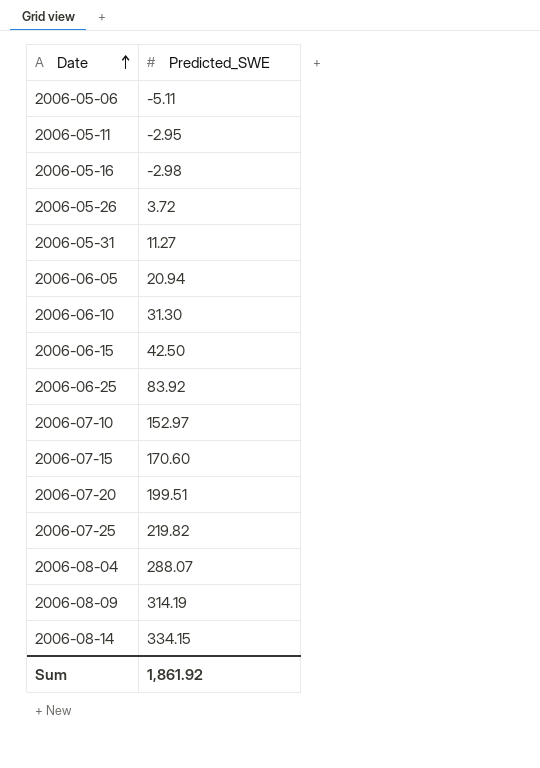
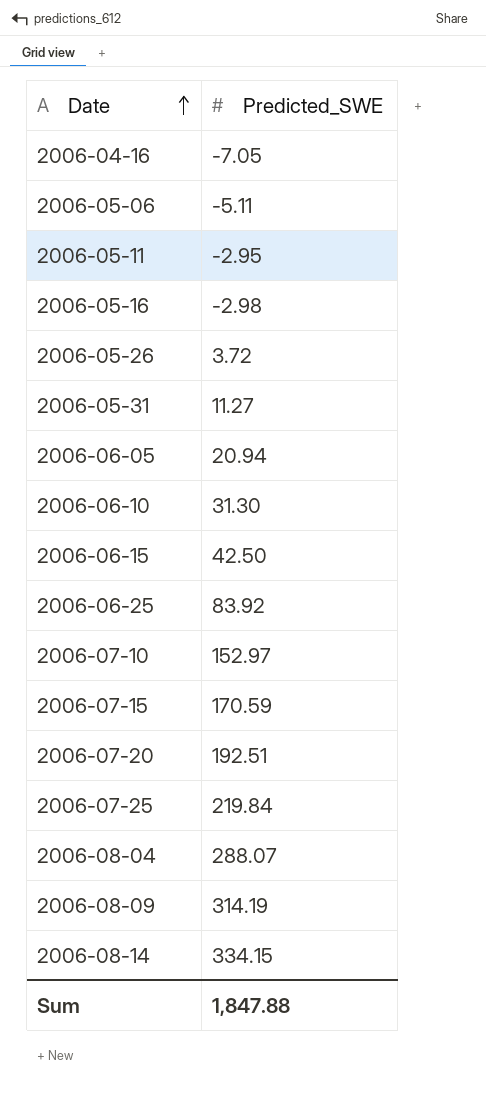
row 2006-04-16: none -> -7.05
2006-07-15 | Predicted_SWE: 170.60 -> 170.59
2006-07-20 | Predicted_SWE: 199.51 -> 192.51
2006-07-25 | Predicted_SWE: 219.82 -> 219.84
Sum | Predicted_SWE: 1,861.92 -> 1,847.88

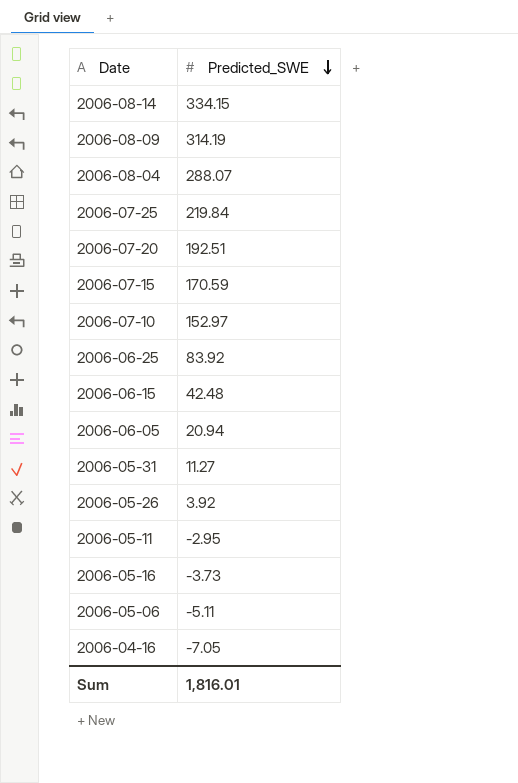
row order: Date ascending -> Predicted_SWE descending
row 2006-06-10: 31.30 -> none
2006-06-15 | Predicted_SWE: 42.50 -> 42.48
2006-05-26 | Predicted_SWE: 3.72 -> 3.92
2006-05-16 | Predicted_SWE: -2.98 -> -3.73
Sum | Predicted_SWE: 1,847.88 -> 1,816.01

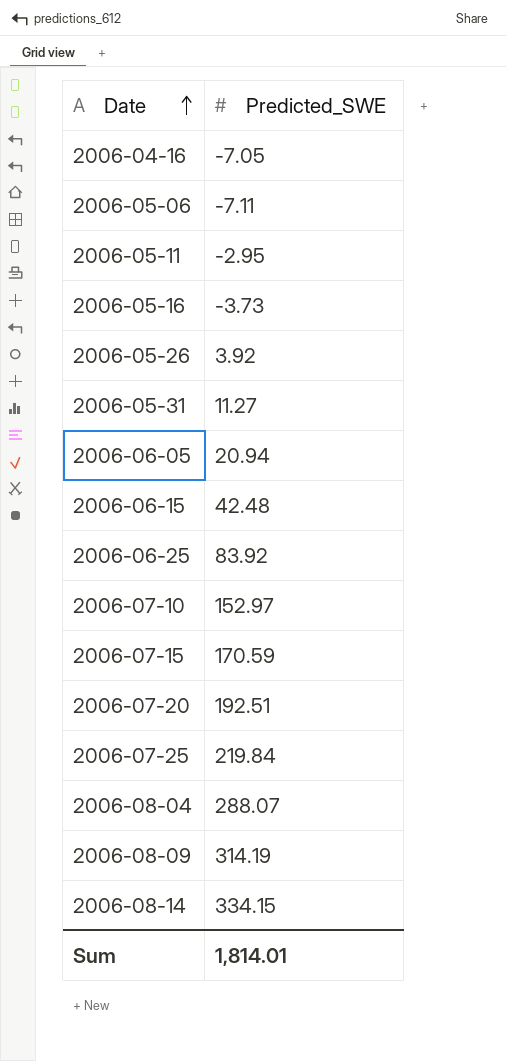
row order: Predicted_SWE descending -> Date ascending
2006-05-06 | Predicted_SWE: -5.11 -> -7.11
Sum | Predicted_SWE: 1,816.01 -> 1,814.01

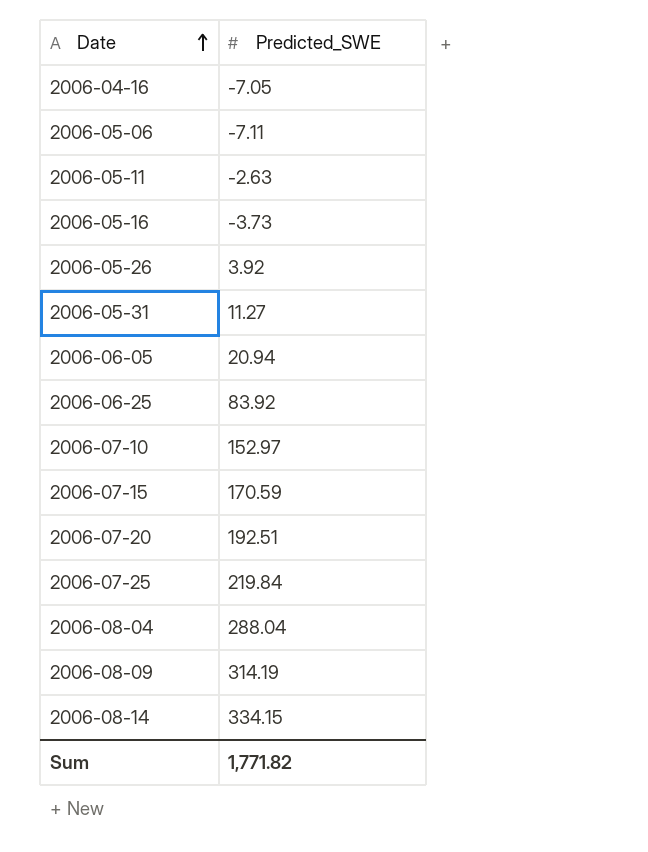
row 2006-06-15: 42.48 -> none
2006-05-11 | Predicted_SWE: -2.95 -> -2.63
2006-08-04 | Predicted_SWE: 288.07 -> 288.04
Sum | Predicted_SWE: 1,814.01 -> 1,771.82

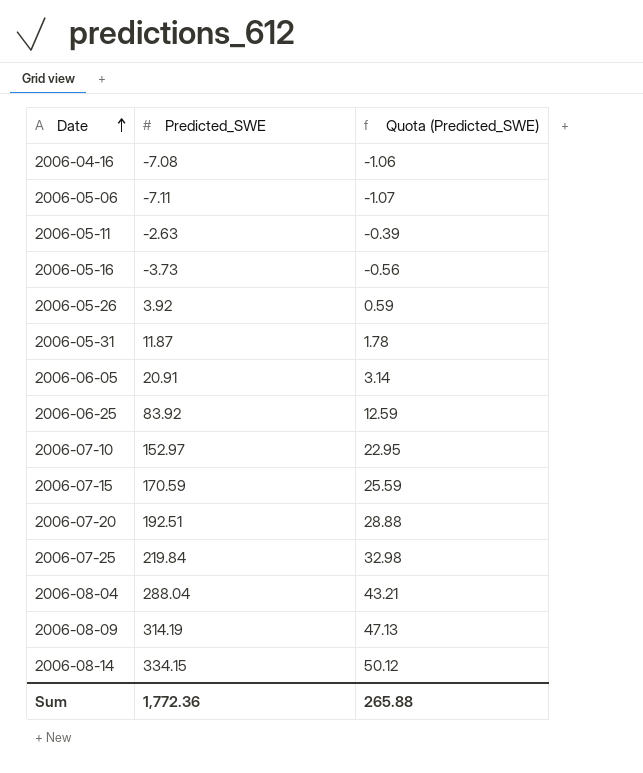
column Quota (Predicted_SWE) | formula: none -> [Predicted_SWE] * 0.15
2006-04-16 | Predicted_SWE: -7.05 -> -7.08
2006-05-31 | Predicted_SWE: 11.27 -> 11.87
2006-06-05 | Predicted_SWE: 20.94 -> 20.91
Sum | Predicted_SWE: 1,771.82 -> 1,772.36

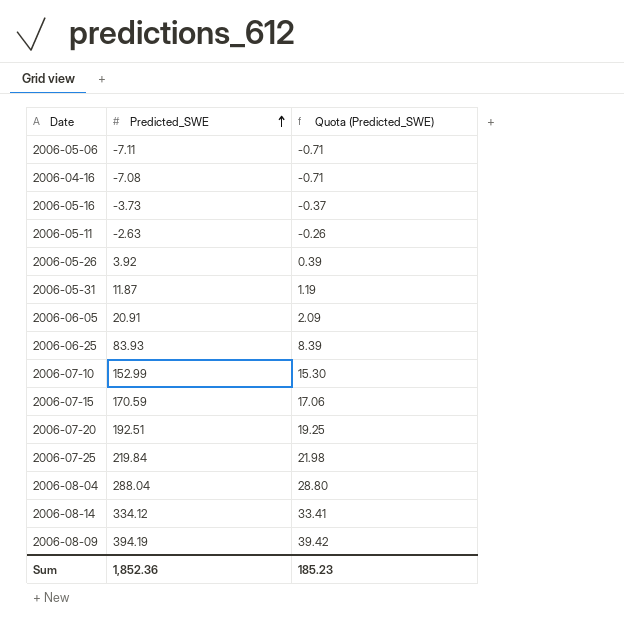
row order: Date ascending -> Predicted_SWE ascending
column Quota (Predicted_SWE) | formula: [Predicted_SWE] * 0.15 -> [Predicted_SWE] * 0.1
2006-06-25 | Predicted_SWE: 83.92 -> 83.93
2006-07-10 | Predicted_SWE: 152.97 -> 152.99
2006-08-14 | Predicted_SWE: 334.15 -> 334.12
2006-08-09 | Predicted_SWE: 314.19 -> 394.19
Sum | Predicted_SWE: 1,772.36 -> 1,852.36
Sum | Quota (Predicted_SWE): 265.88 -> 185.23

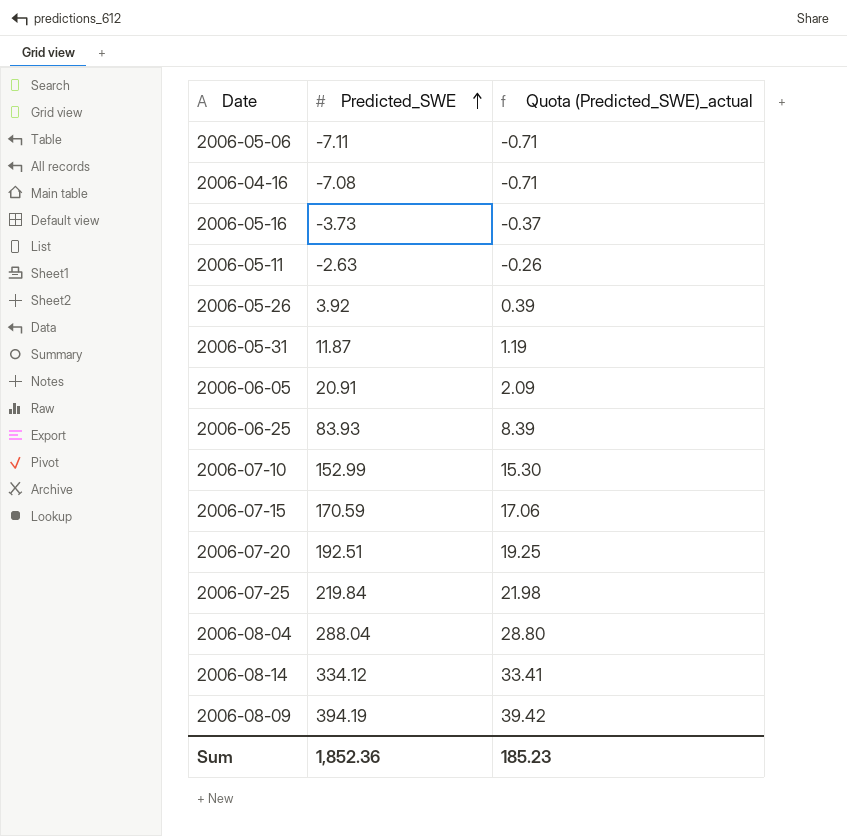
column name: Quota (Predicted_SWE) -> Quota (Predicted_SWE)_actual

